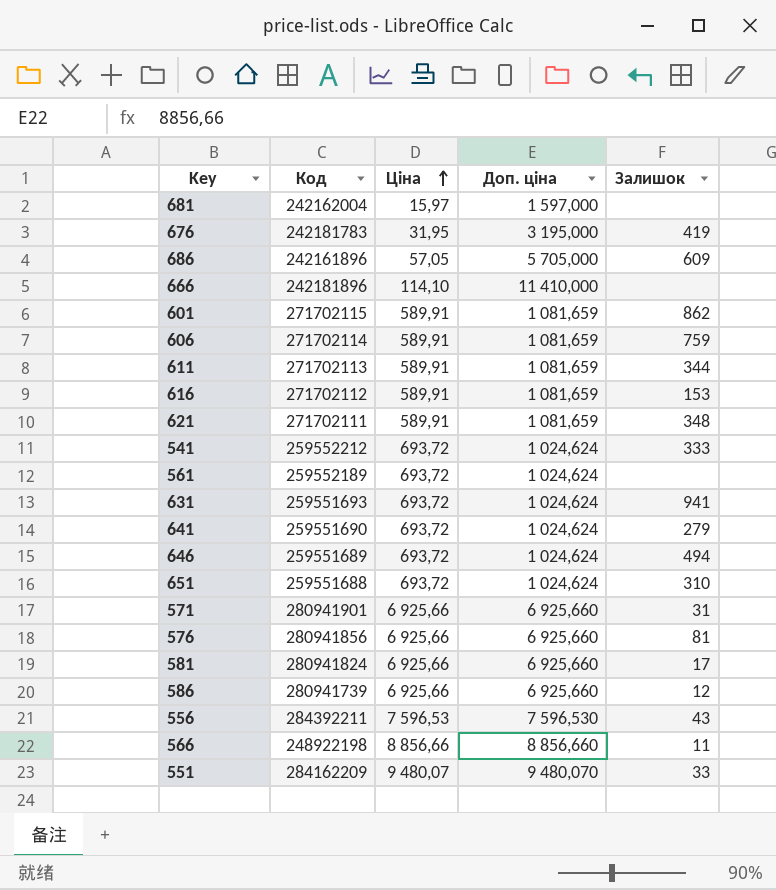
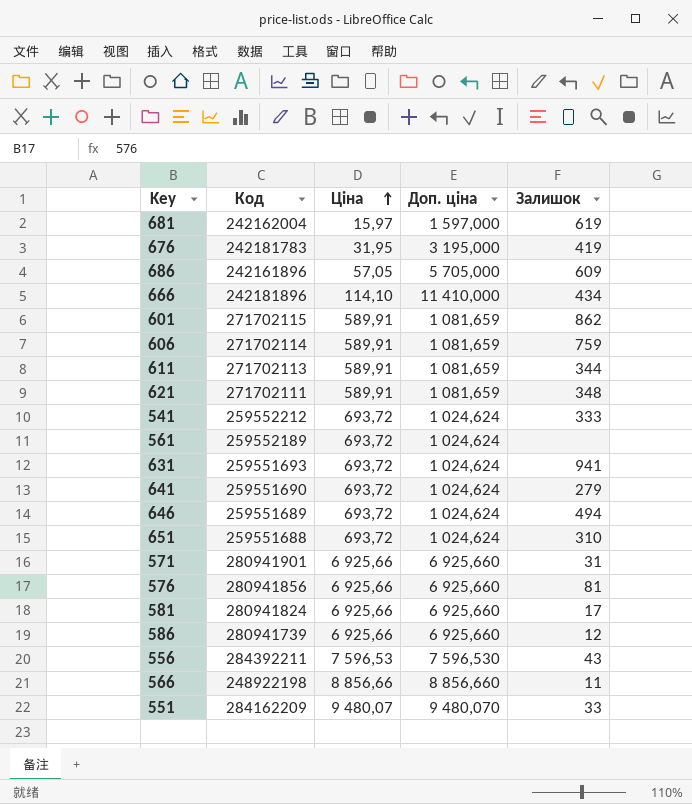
row 616: 271702112 | 589,91 | 1 081,659 | 153 -> none
681 | Залишок: none -> 619
666 | Залишок: none -> 434

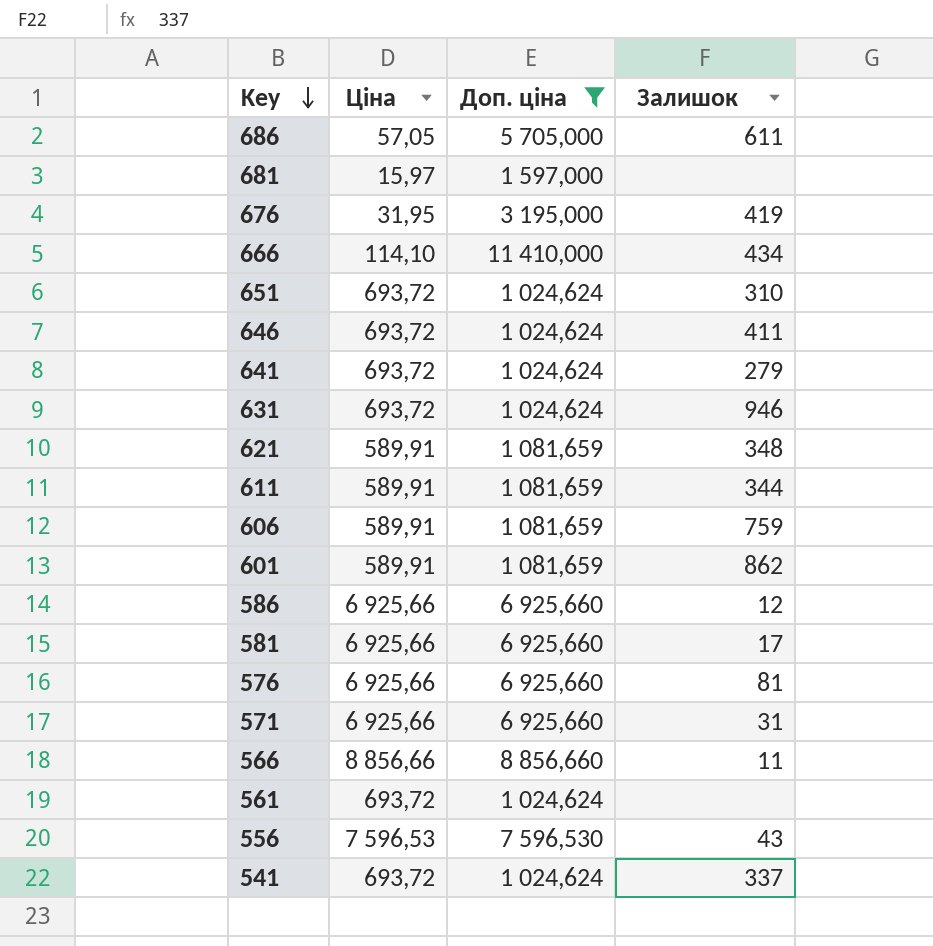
filter: none -> Доп. ціна != 9 480,070
row order: Ціна ascending -> Key descending
column Код | position: 2 -> none
686 | Залишок: 609 -> 611
681 | Залишок: 619 -> none
646 | Залишок: 494 -> 411
631 | Залишок: 941 -> 946
541 | Залишок: 333 -> 337

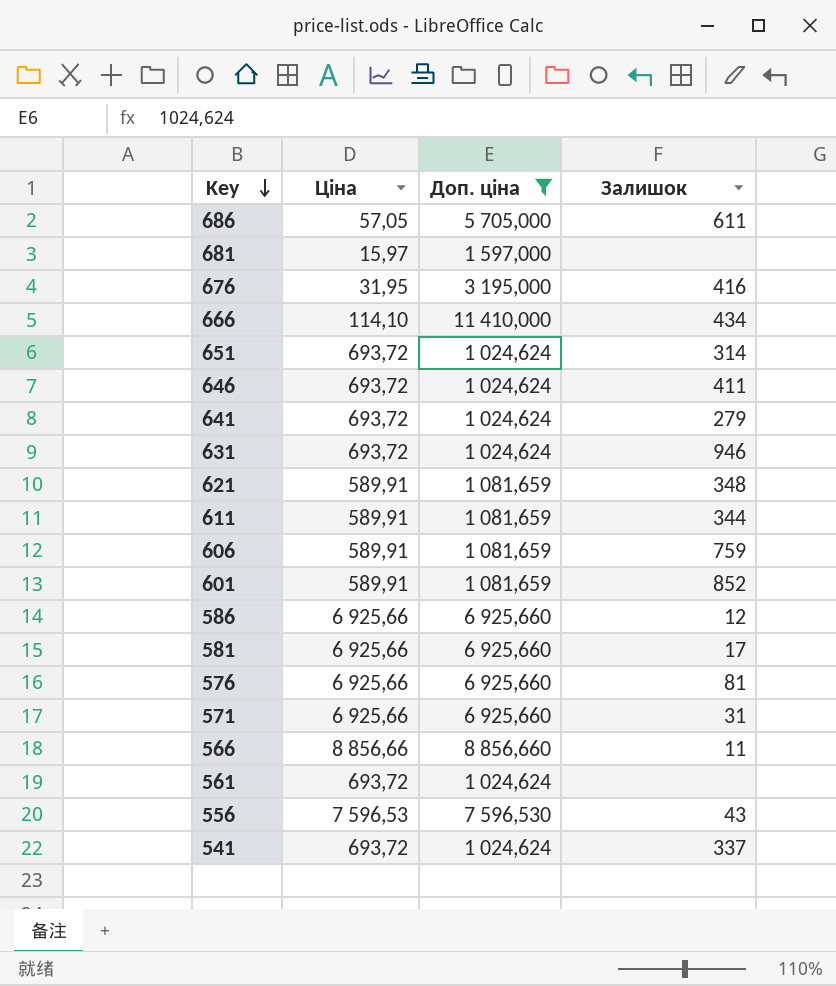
676 | Залишок: 419 -> 416
651 | Залишок: 310 -> 314
601 | Залишок: 862 -> 852

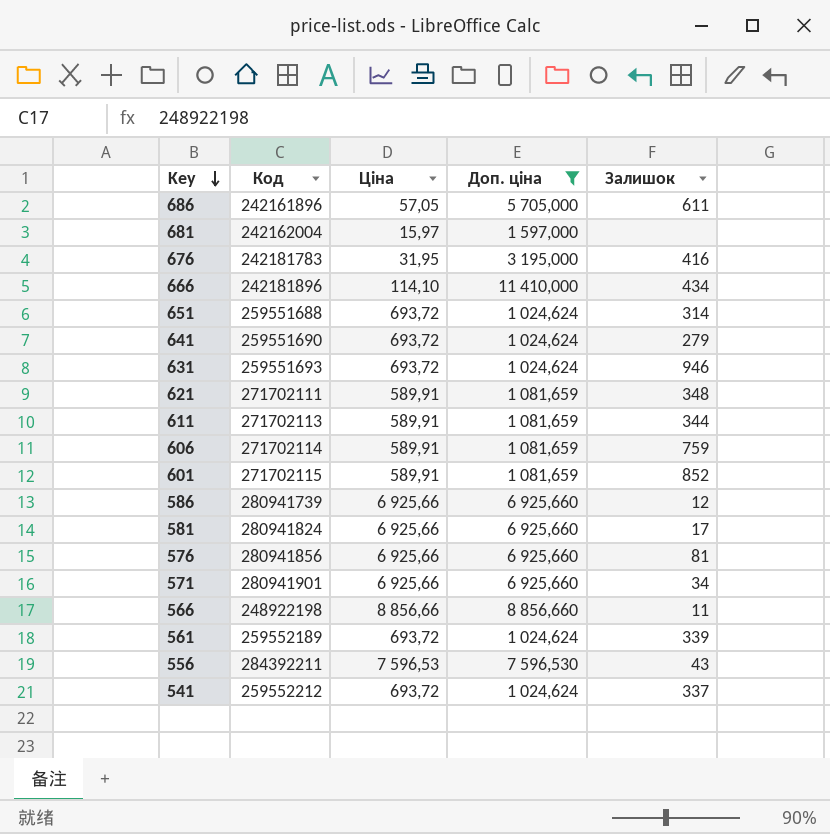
column Код | position: none -> 2
row 646: 693,72 | 1 024,624 | 411 -> none
571 | Залишок: 31 -> 34
561 | Залишок: none -> 339

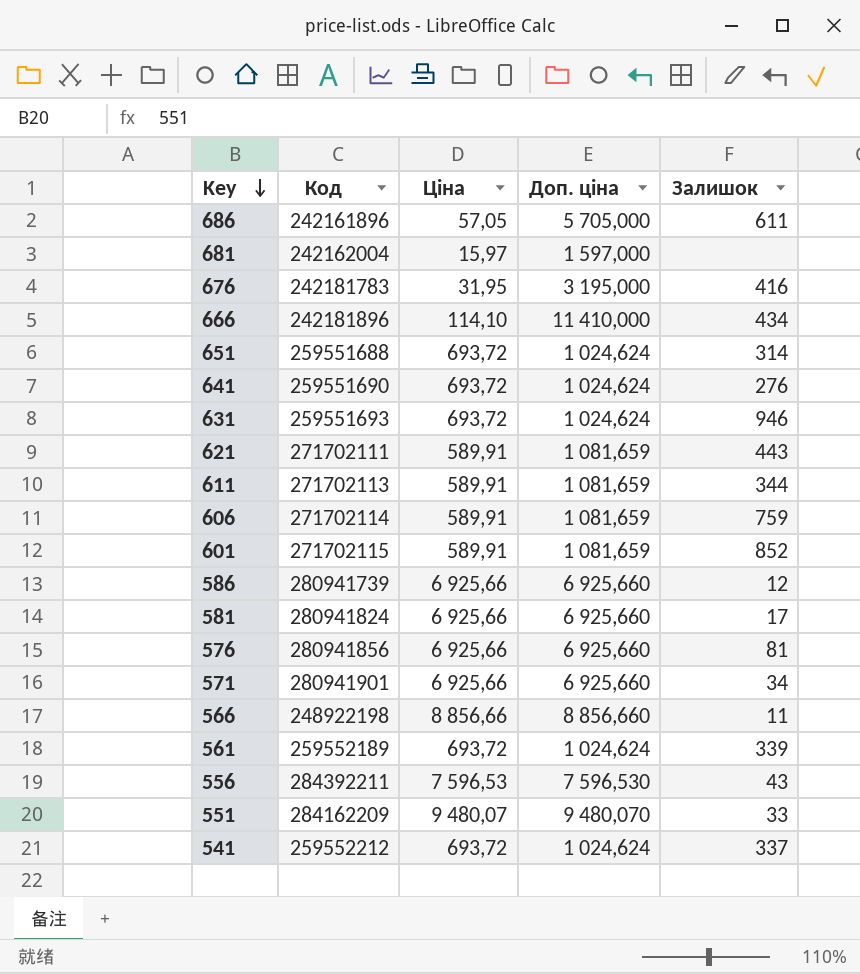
filter: Доп. ціна != 9 480,070 -> none
641 | Залишок: 279 -> 276
621 | Залишок: 348 -> 443

